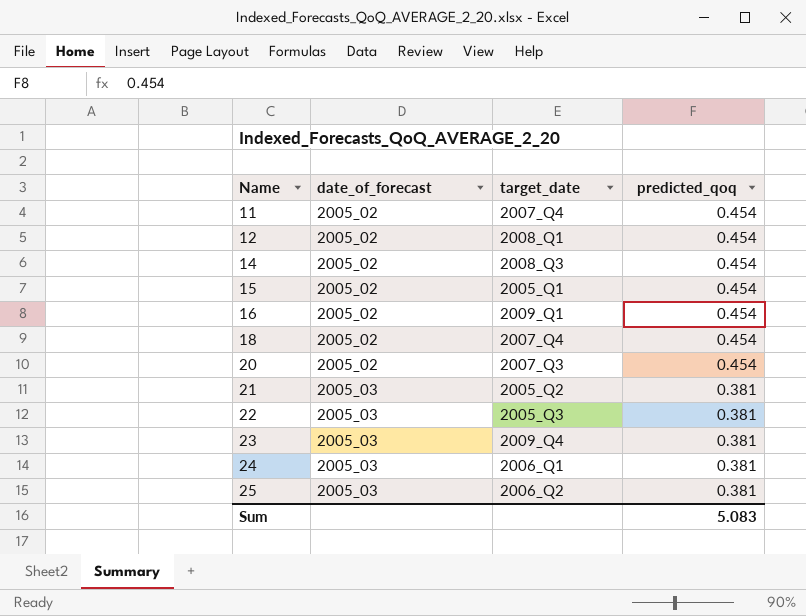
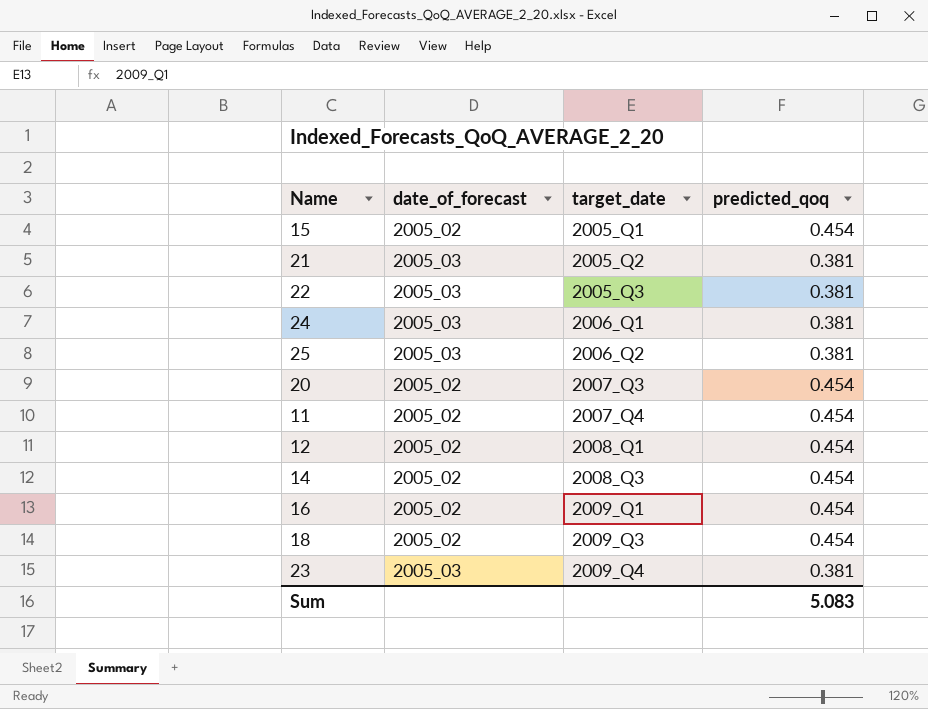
row order: Name ascending -> target_date ascending
18 | target_date: 2007_Q4 -> 2009_Q3

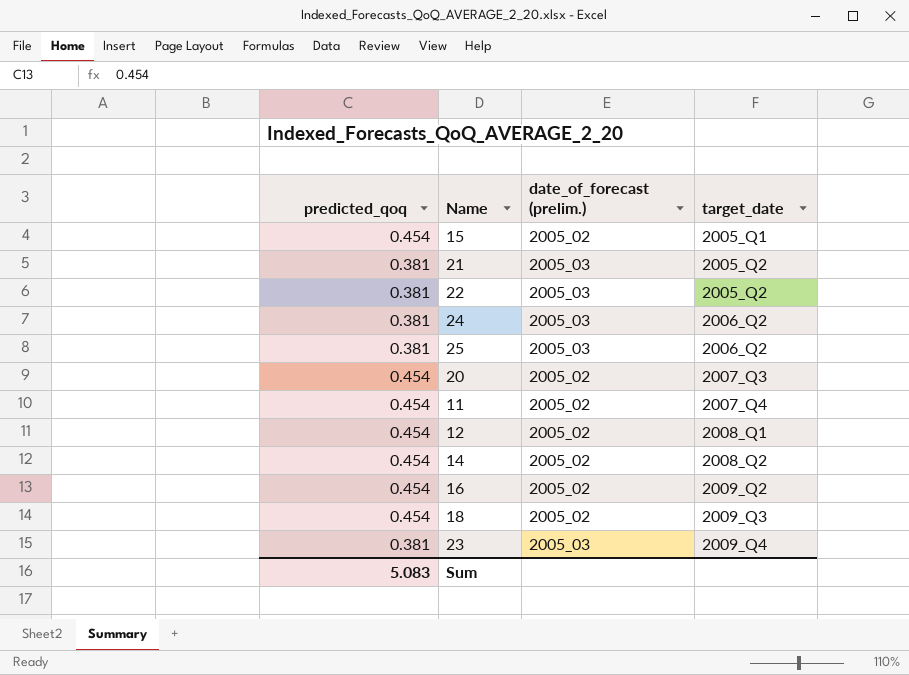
column predicted_qoq | position: 4 -> 1
column name: date_of_forecast -> date_of_forecast (prelim.)
22 | target_date: 2005_Q3 -> 2005_Q2
24 | target_date: 2006_Q1 -> 2006_Q2
14 | target_date: 2008_Q3 -> 2008_Q2
16 | target_date: 2009_Q1 -> 2009_Q2

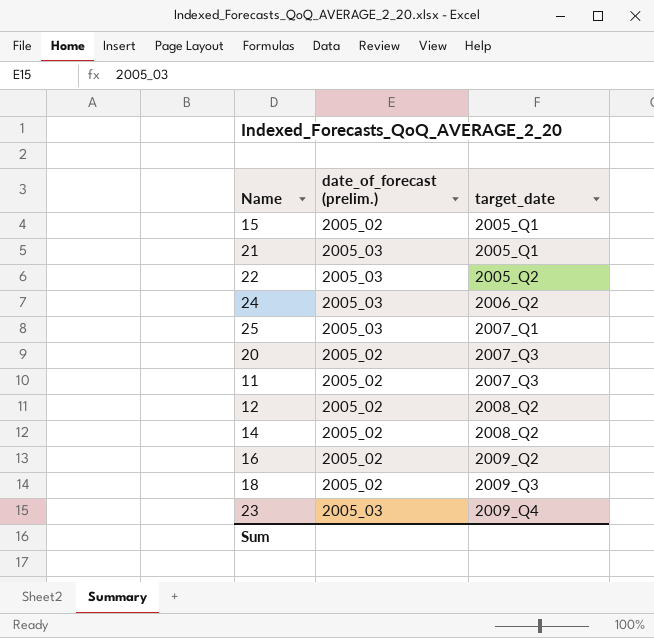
column predicted_qoq | position: 1 -> none
21 | target_date: 2005_Q2 -> 2005_Q1
25 | target_date: 2006_Q2 -> 2007_Q1
11 | target_date: 2007_Q4 -> 2007_Q3
12 | target_date: 2008_Q1 -> 2008_Q2

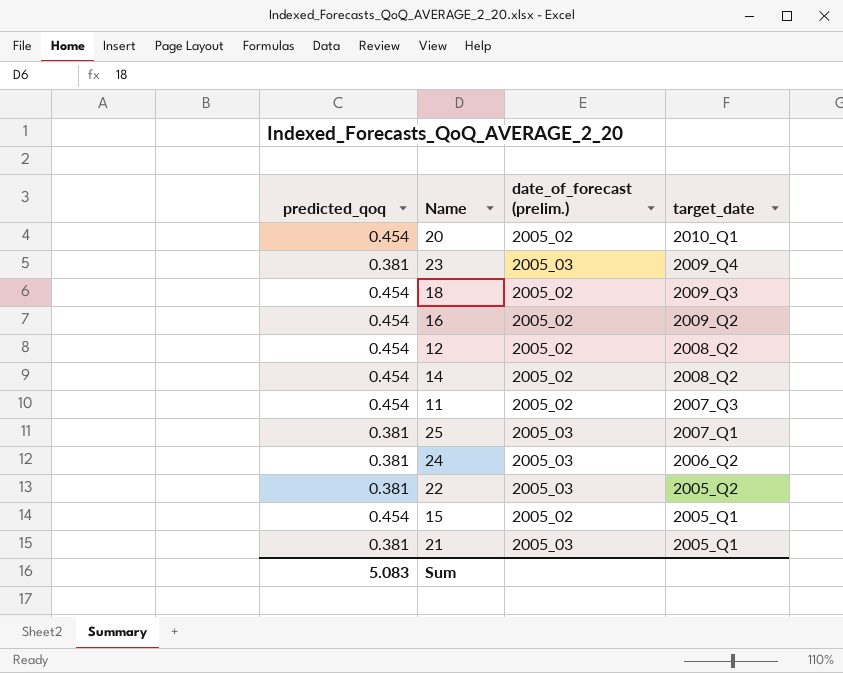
row order: target_date ascending -> target_date descending
column predicted_qoq | position: none -> 1
20 | target_date: 2007_Q3 -> 2010_Q1

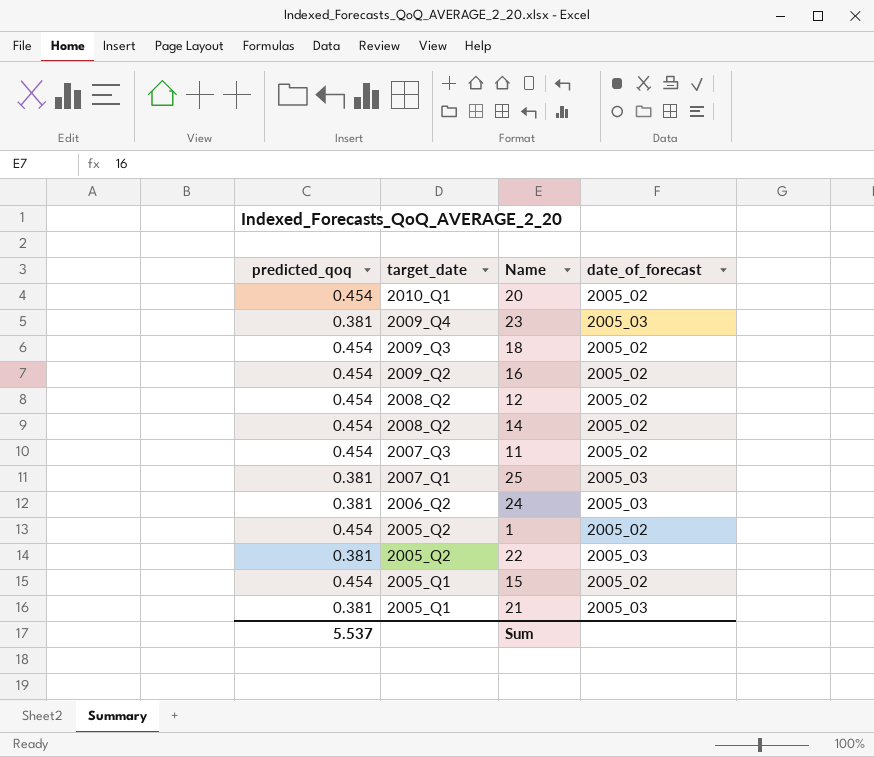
column target_date | position: 4 -> 2
column name: date_of_forecast (prelim.) -> date_of_forecast
row 1: none -> 0.454 | 2005_Q2 | 2005_02
Sum | predicted_qoq: 5.083 -> 5.537

